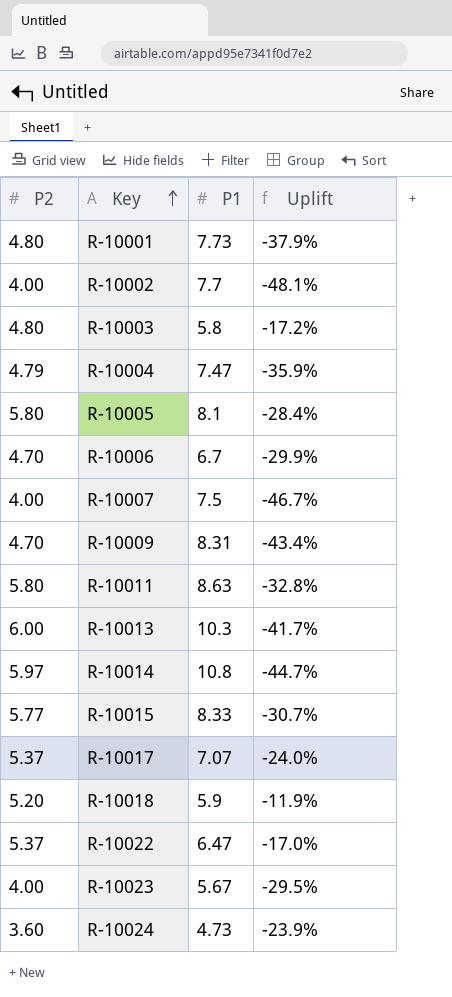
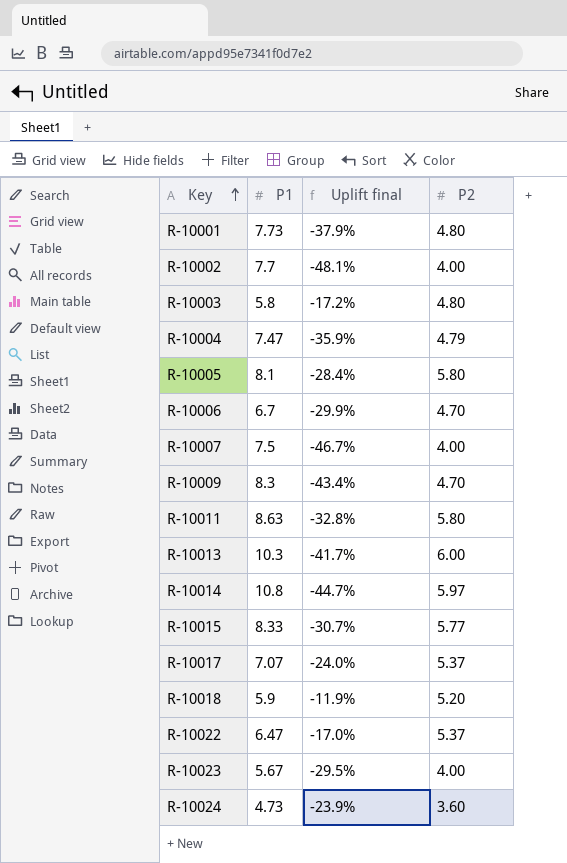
column name: Uplift -> Uplift final
column P2 | position: 1 -> 4
R-10009 | P1: 8.31 -> 8.3

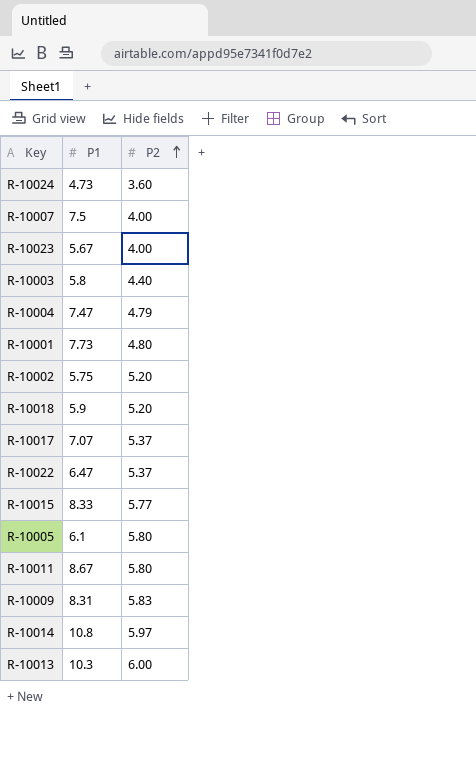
row order: Key ascending -> P2 ascending
column Uplift final | formula: ([P2] - [P1]) / [P1] -> none
row R-10006: 6.7 | -29.9% | 4.70 -> none
R-10003 | P2: 4.80 -> 4.40
R-10002 | P1: 7.7 -> 5.75
R-10002 | P2: 4.00 -> 5.20
R-10005 | P1: 8.1 -> 6.1
R-10011 | P1: 8.63 -> 8.67
R-10009 | P1: 8.3 -> 8.31
R-10009 | P2: 4.70 -> 5.83

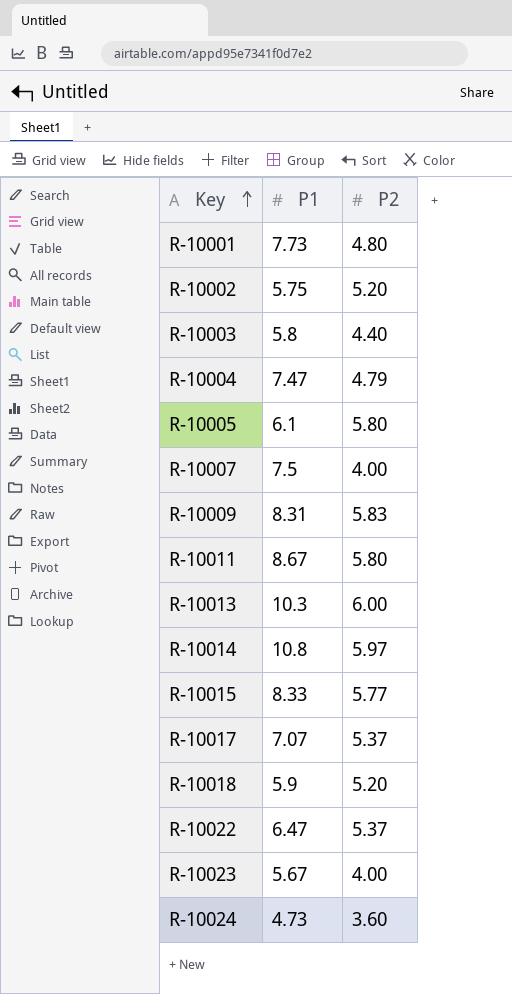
row order: P2 ascending -> Key ascending

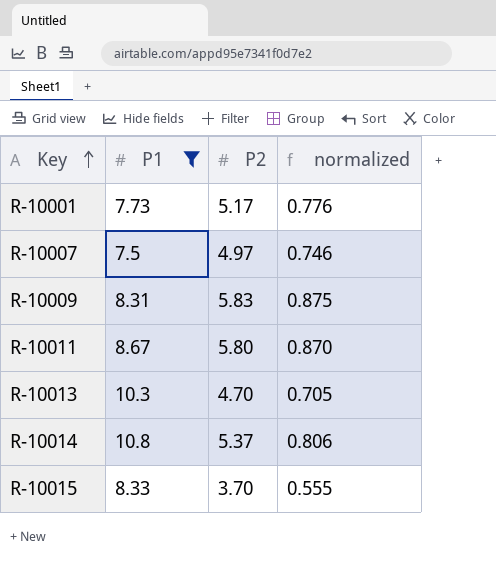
filter: none -> P1 >= 7.5
column normalized | formula: none -> [P2] * 0.15
R-10001 | P2: 4.80 -> 5.17
R-10007 | P2: 4.00 -> 4.97
R-10013 | P2: 6.00 -> 4.70
R-10014 | P2: 5.97 -> 5.37
R-10015 | P2: 5.77 -> 3.70

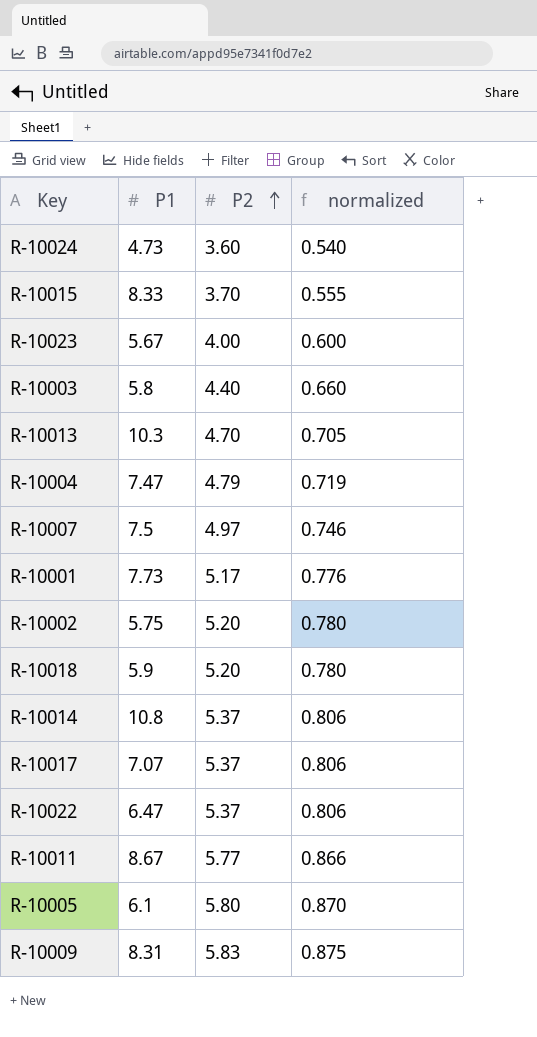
filter: P1 >= 7.5 -> none
row order: Key ascending -> P2 ascending
R-10011 | P2: 5.80 -> 5.77
R-10011 | normalized: 0.870 -> 0.866

